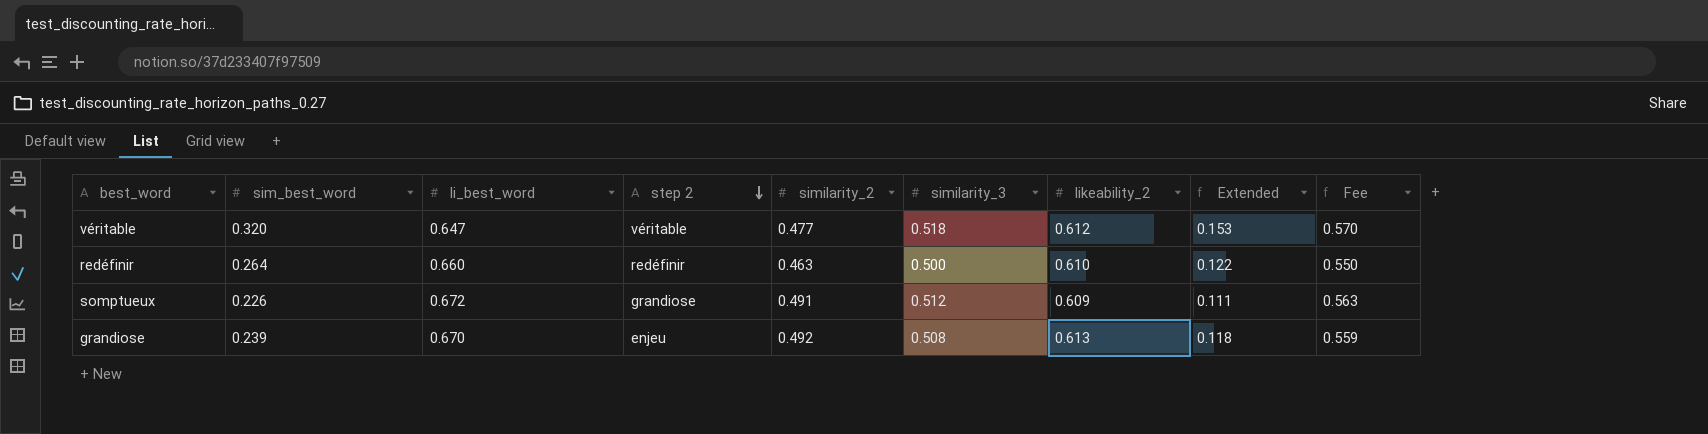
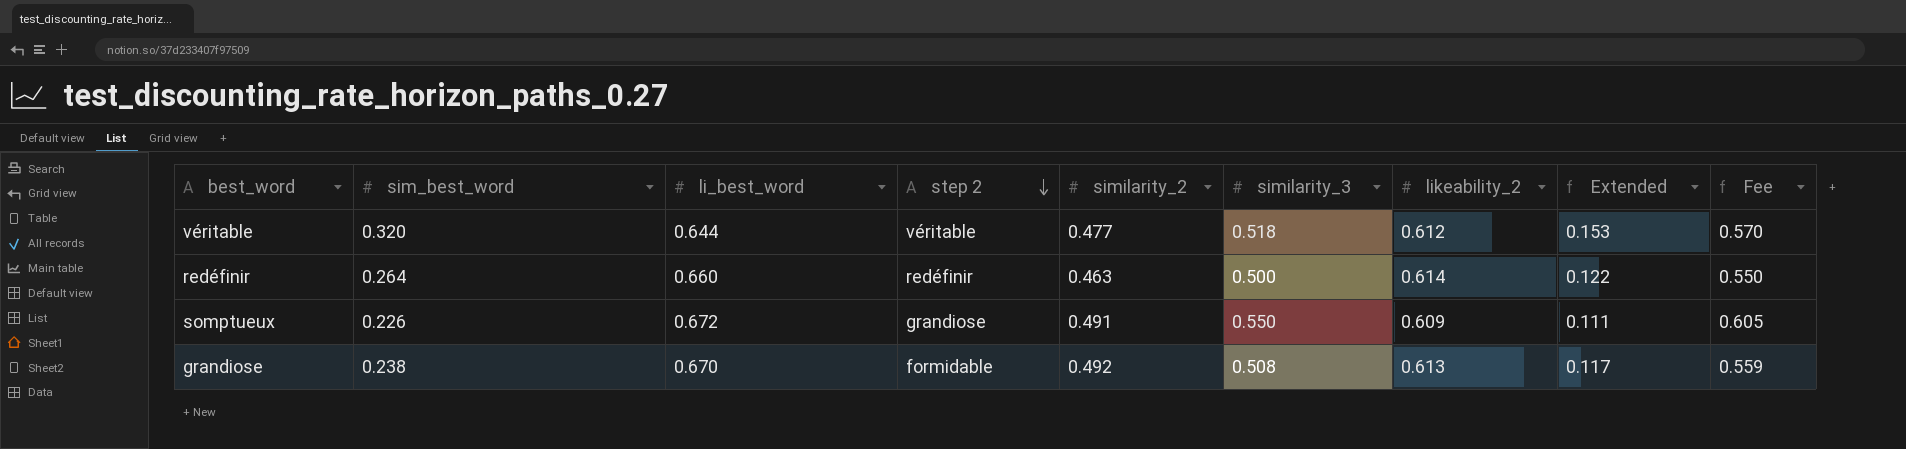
véritable | li_best_word: 0.647 -> 0.644
redéfinir | likeability_2: 0.610 -> 0.614
somptueux | similarity_3: 0.512 -> 0.550
somptueux | Fee: 0.563 -> 0.605
grandiose | sim_best_word: 0.239 -> 0.238
grandiose | step 2: enjeu -> formidable
grandiose | Extended: 0.118 -> 0.117

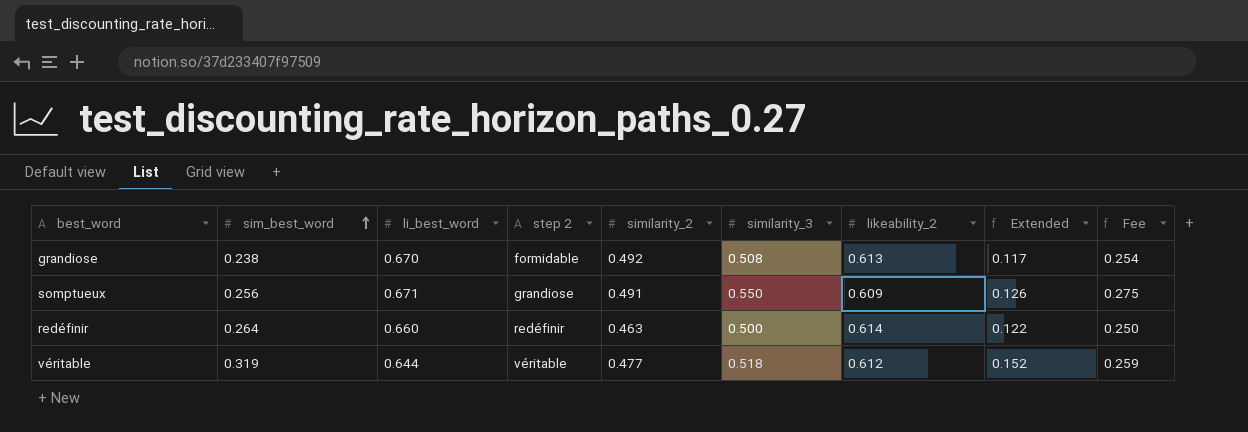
row order: step 2 descending -> sim_best_word ascending
column Fee | formula: [similarity_3] * 1.1 -> [similarity_3] * 0.5
somptueux | sim_best_word: 0.226 -> 0.256
somptueux | li_best_word: 0.672 -> 0.671
somptueux | Extended: 0.111 -> 0.126
véritable | sim_best_word: 0.320 -> 0.319
véritable | Extended: 0.153 -> 0.152

